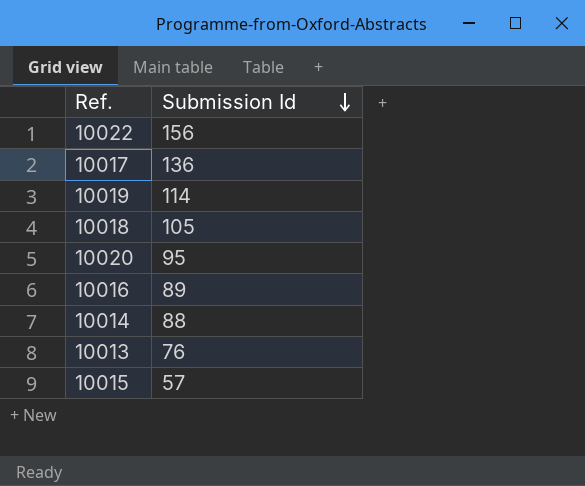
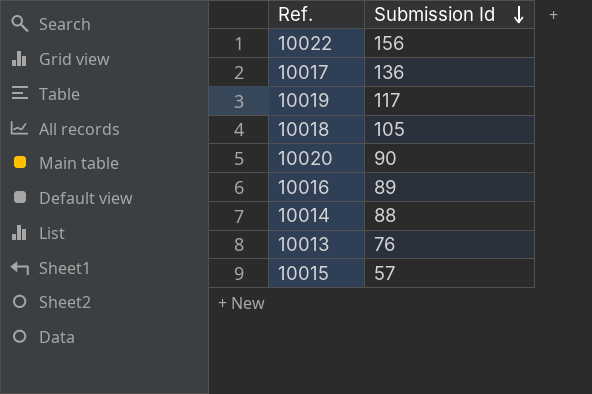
10019 | Submission Id: 114 -> 117
10020 | Submission Id: 95 -> 90

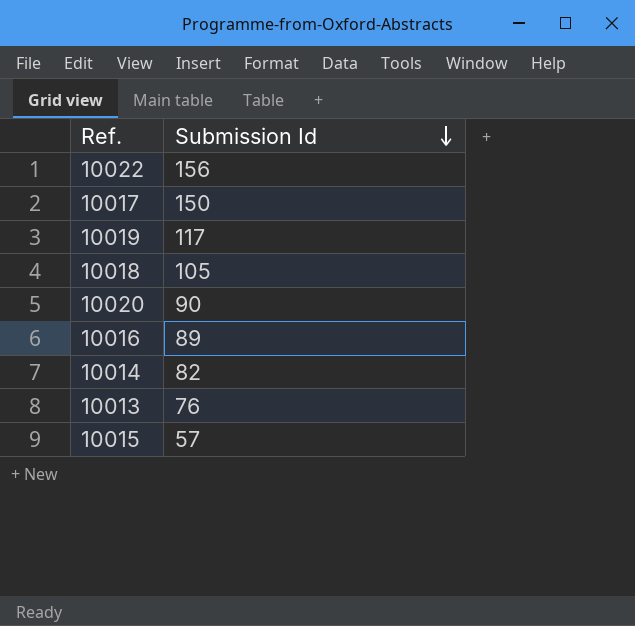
10017 | Submission Id: 136 -> 150
10014 | Submission Id: 88 -> 82

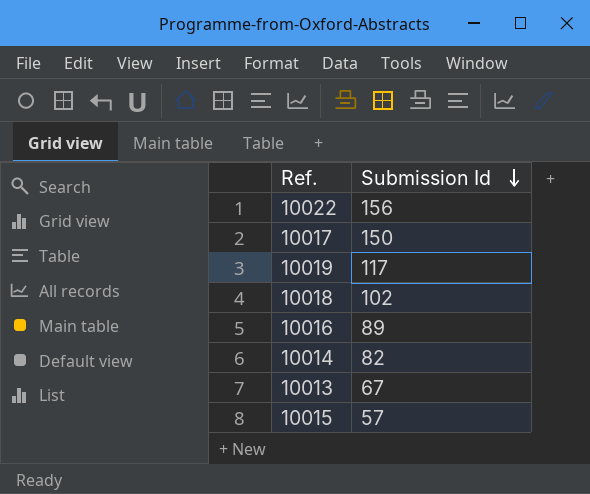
row 10020: 90 -> none
10018 | Submission Id: 105 -> 102
10013 | Submission Id: 76 -> 67

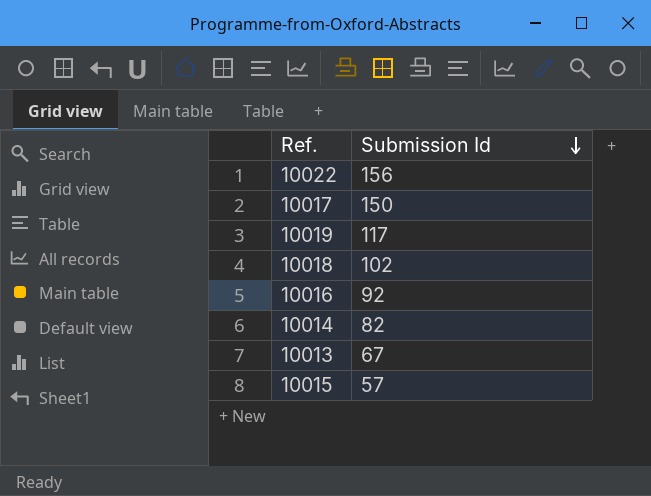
10016 | Submission Id: 89 -> 92

